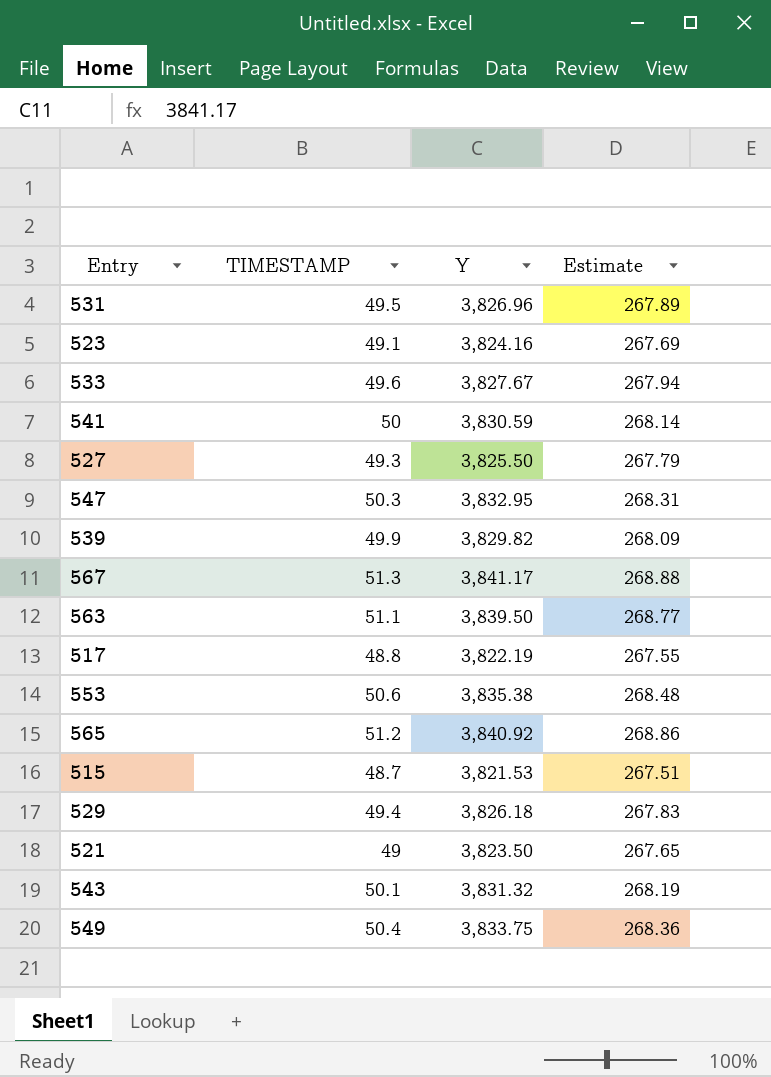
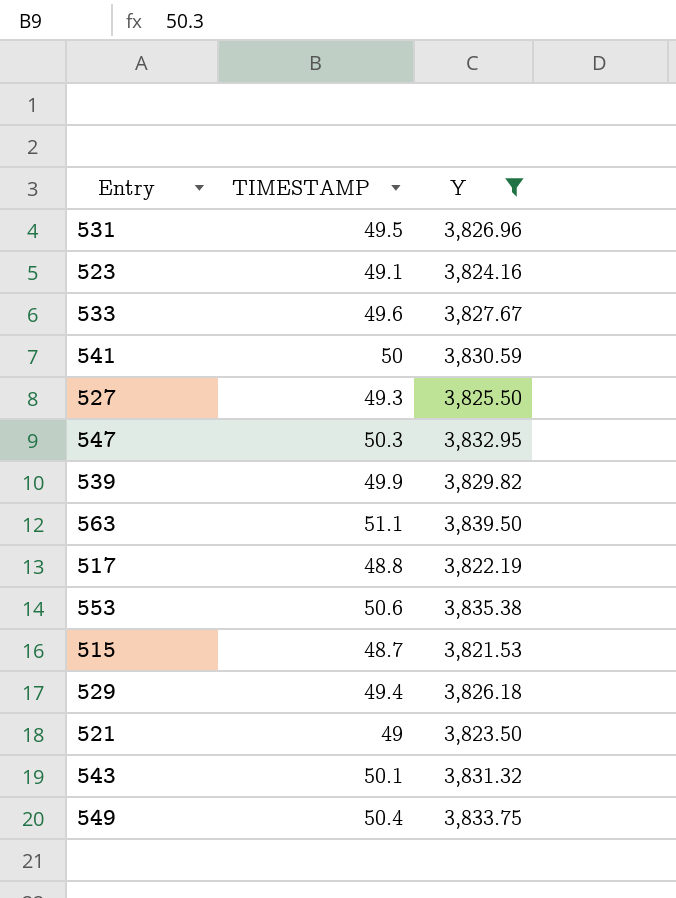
filter: none -> Y <= 3,839.50
column Estimate | formula: [Y] * 0.07 -> none

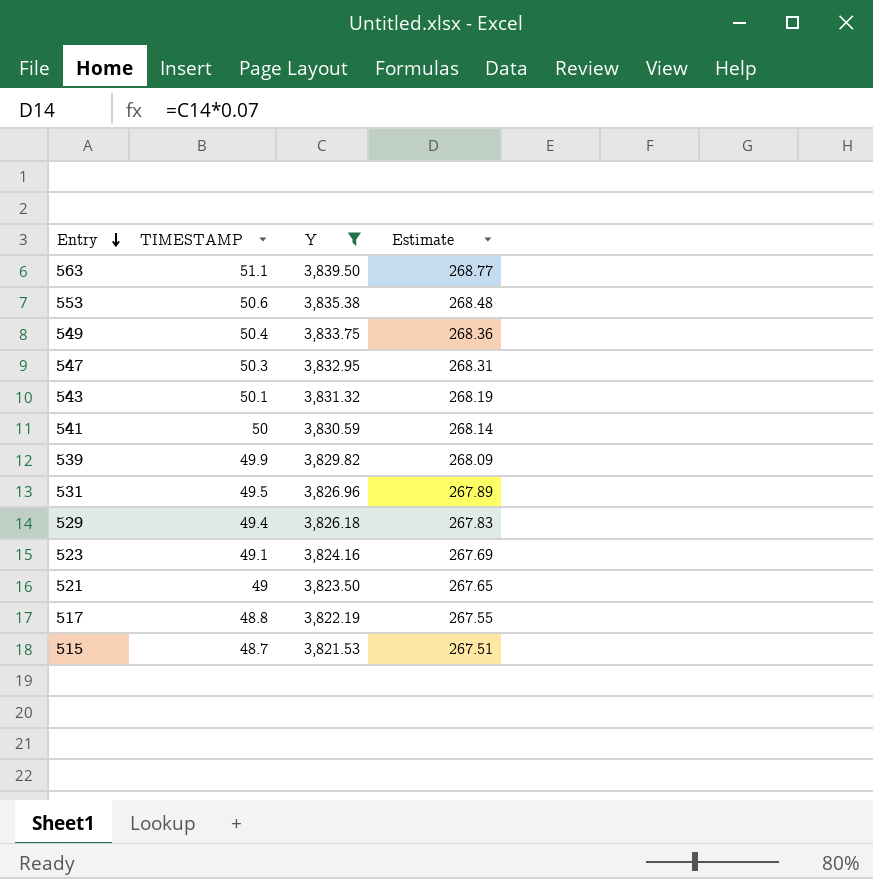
row order: none -> Entry descending
column Estimate | formula: none -> [Y] * 0.07
row 533: 49.6 | 3,827.67 -> none
row 527: 49.3 | 3,825.50 -> none

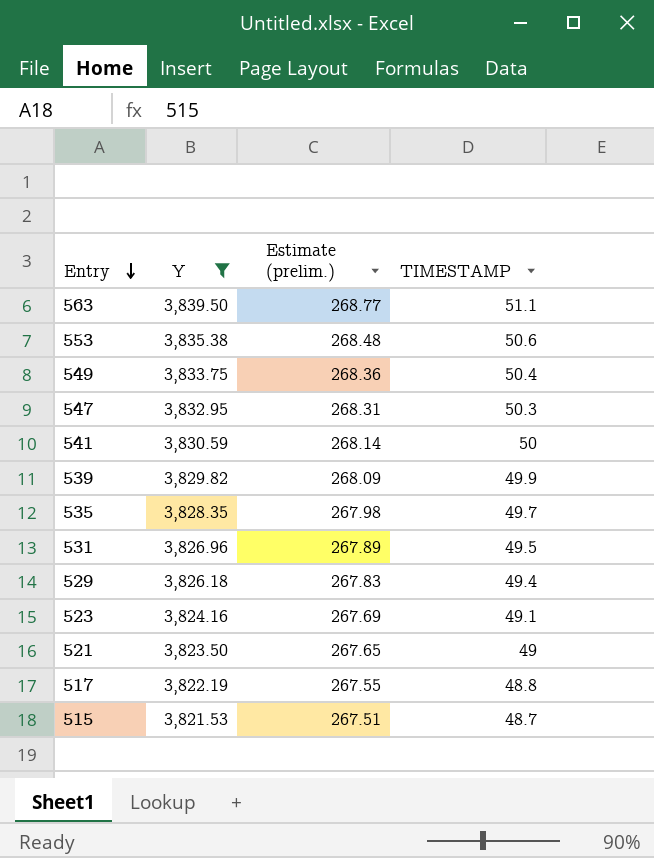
column name: Estimate -> Estimate (prelim.)
column TIMESTAMP | position: 2 -> 4
row 543: 50.1 | 3,831.32 | 268.19 -> none
row 535: none -> 3,828.35 | 267.98 | 49.7

